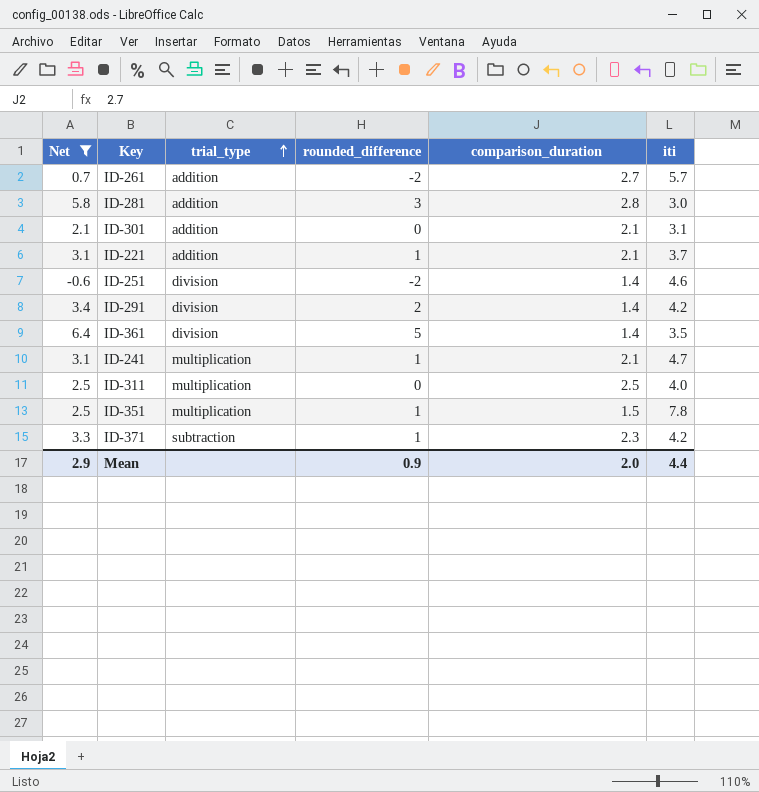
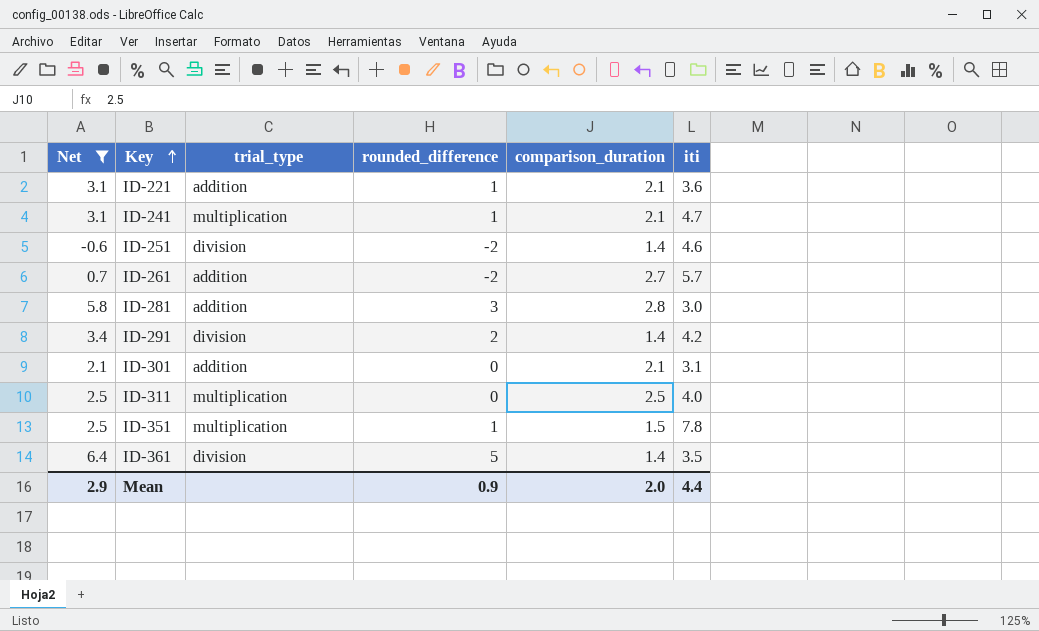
row order: trial_type ascending -> Key ascending
row ID-371: 3.3 | subtraction | 1 | 2.3 | 4.2 -> none
ID-221 | iti: 3.7 -> 3.6

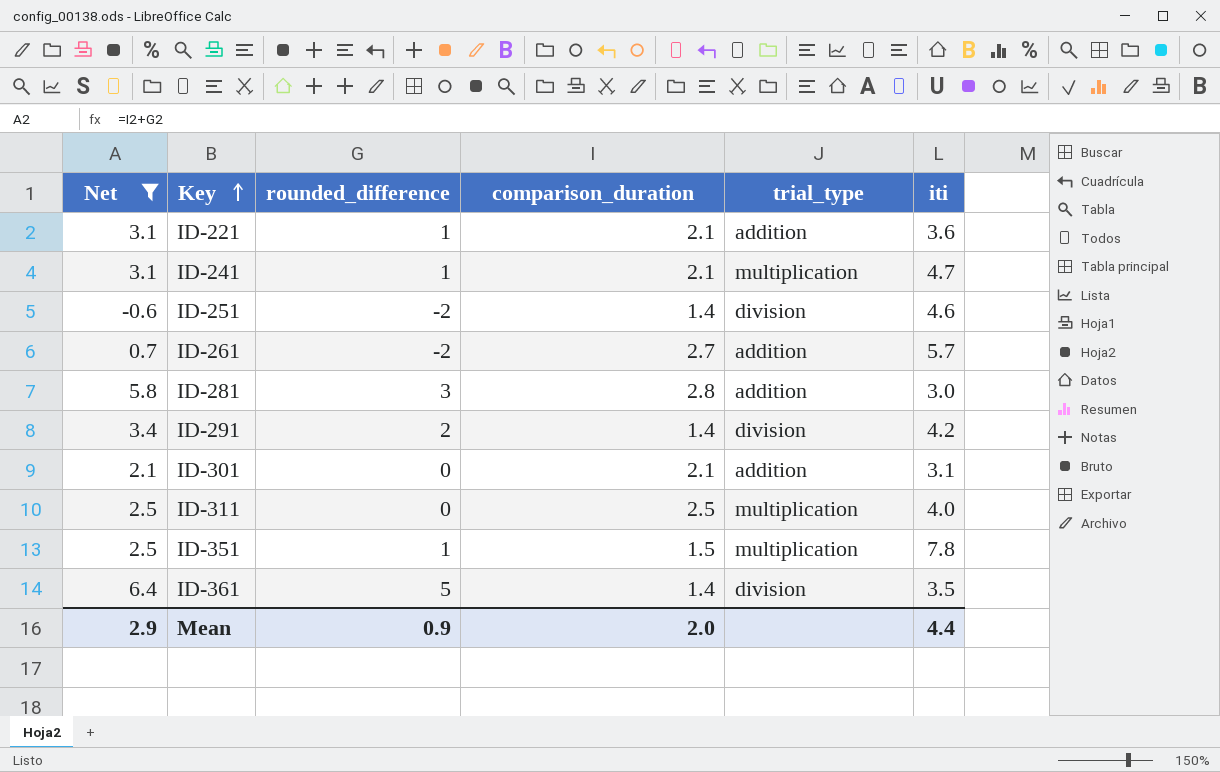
column trial_type | position: 3 -> 5

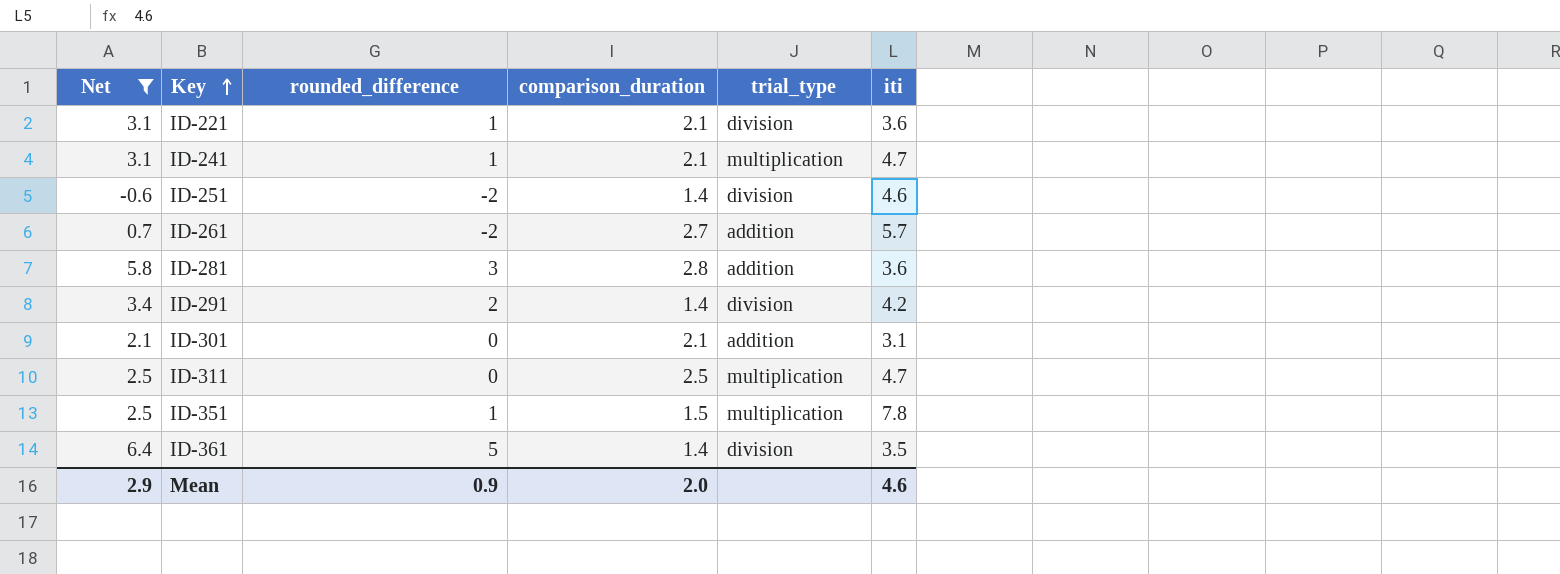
ID-221 | trial_type: addition -> division
ID-281 | iti: 3.0 -> 3.6
ID-311 | iti: 4.0 -> 4.7
Mean | iti: 4.4 -> 4.6

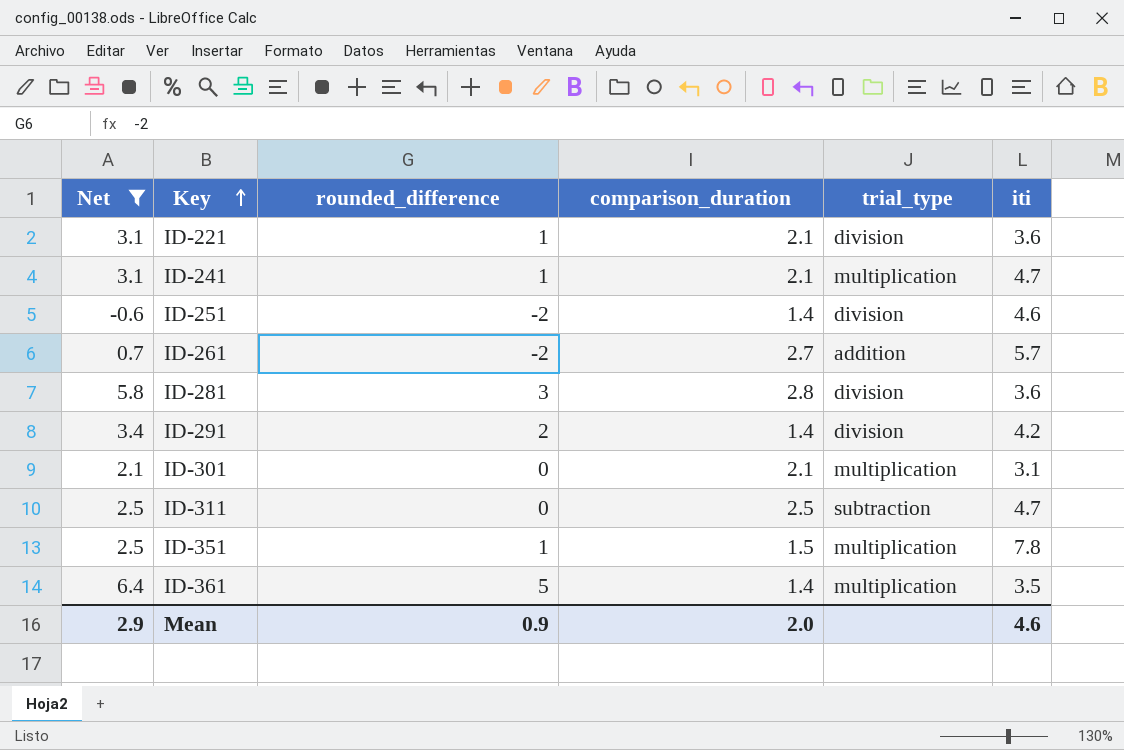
ID-281 | trial_type: addition -> division
ID-301 | trial_type: addition -> multiplication
ID-311 | trial_type: multiplication -> subtraction
ID-361 | trial_type: division -> multiplication

